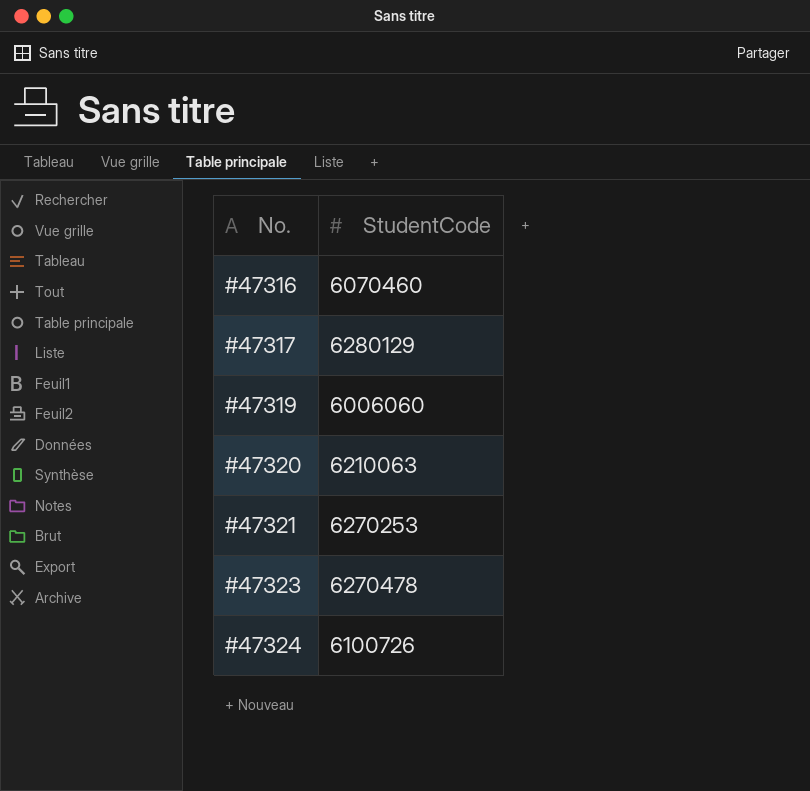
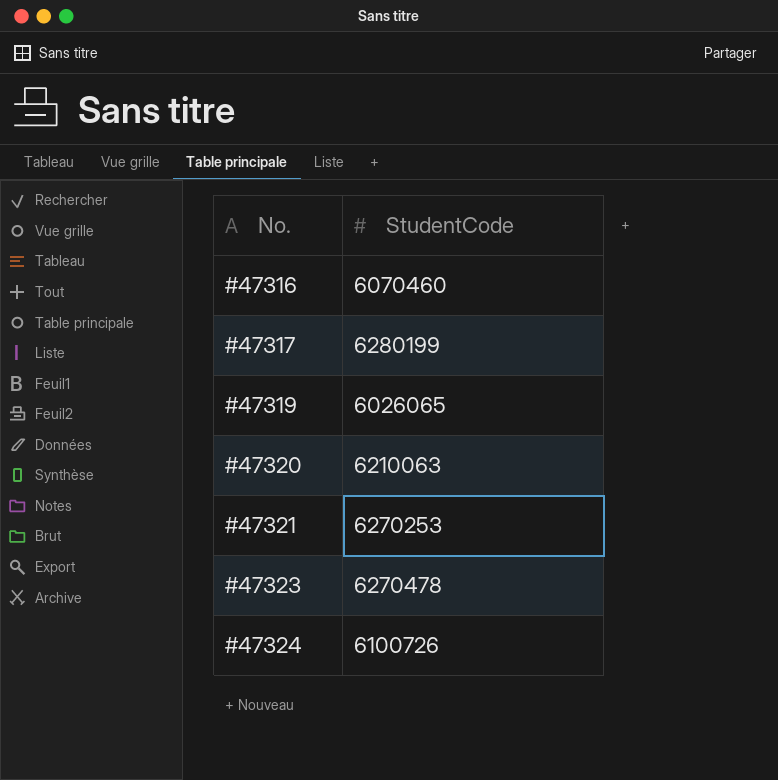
#47317 | StudentCode: 6280129 -> 6280199
#47319 | StudentCode: 6006060 -> 6026065

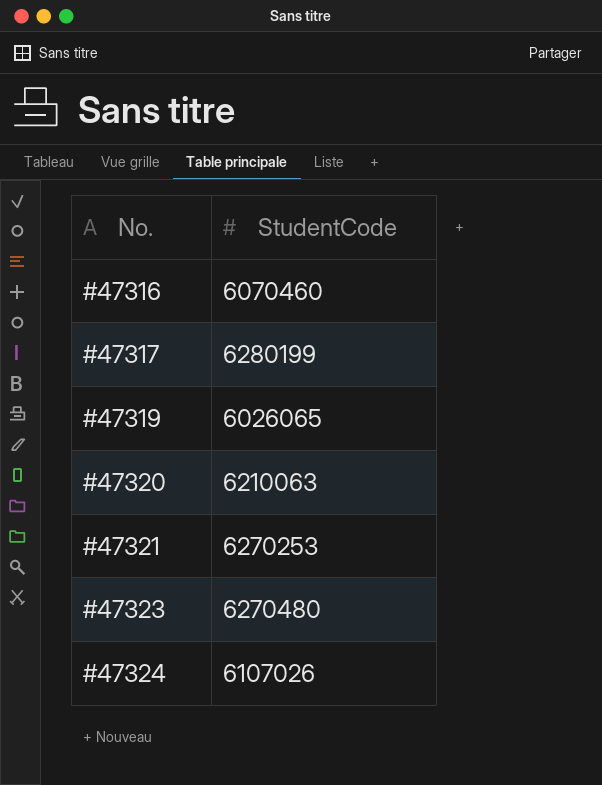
#47323 | StudentCode: 6270478 -> 6270480
#47324 | StudentCode: 6100726 -> 6107026

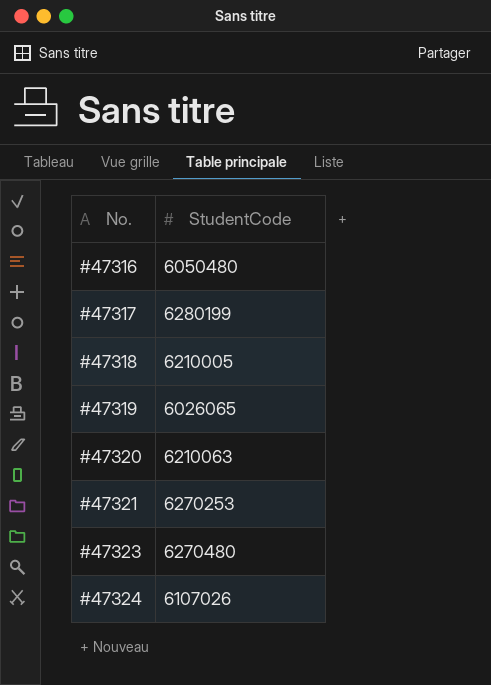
#47316 | StudentCode: 6070460 -> 6050480
row #47318: none -> 6210005

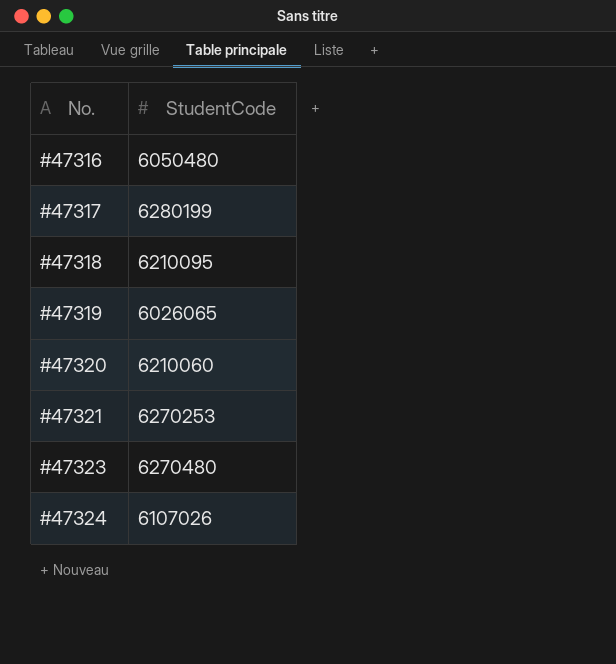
#47318 | StudentCode: 6210005 -> 6210095
#47320 | StudentCode: 6210063 -> 6210060

